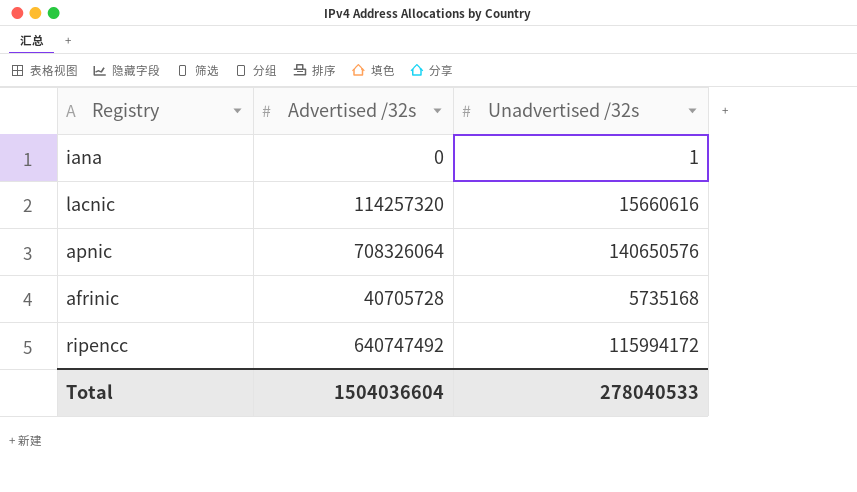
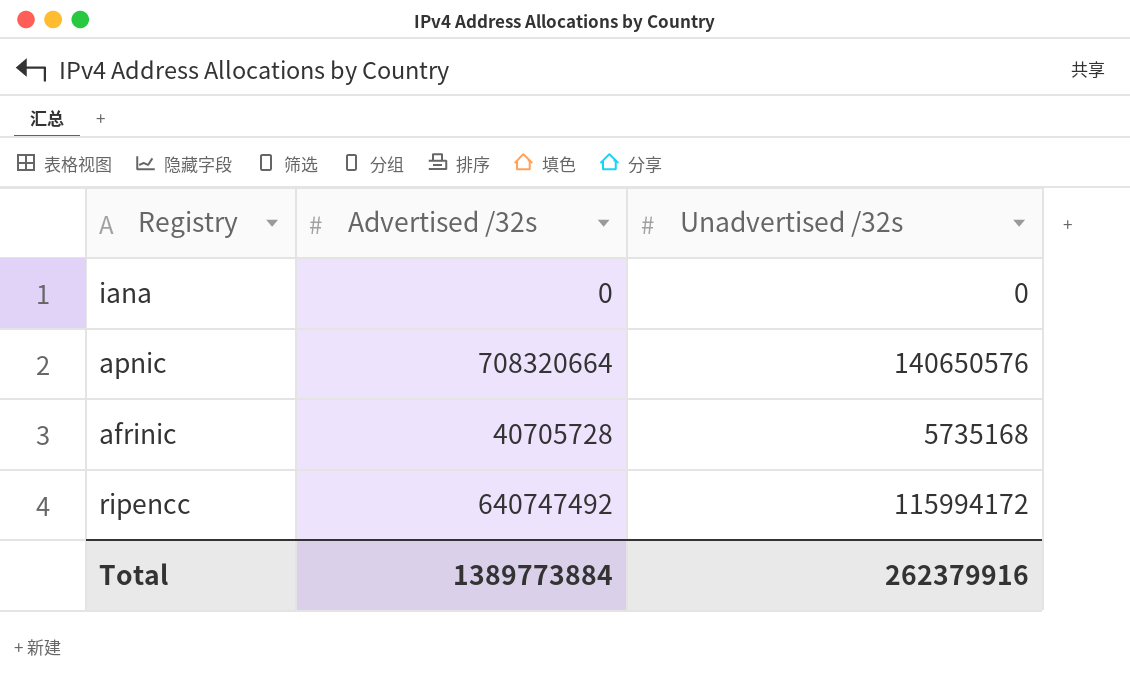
row lacnic: 114257320 | 15660616 -> none
iana | Unadvertised /32s: 1 -> 0
apnic | Advertised /32s: 708326064 -> 708320664
Total | Advertised /32s: 1504036604 -> 1389773884
Total | Unadvertised /32s: 278040533 -> 262379916

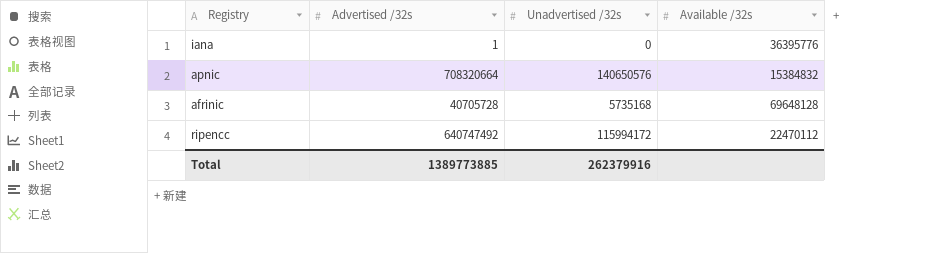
column Available /32s | position: none -> 4
iana | Advertised /32s: 0 -> 1
Total | Advertised /32s: 1389773884 -> 1389773885

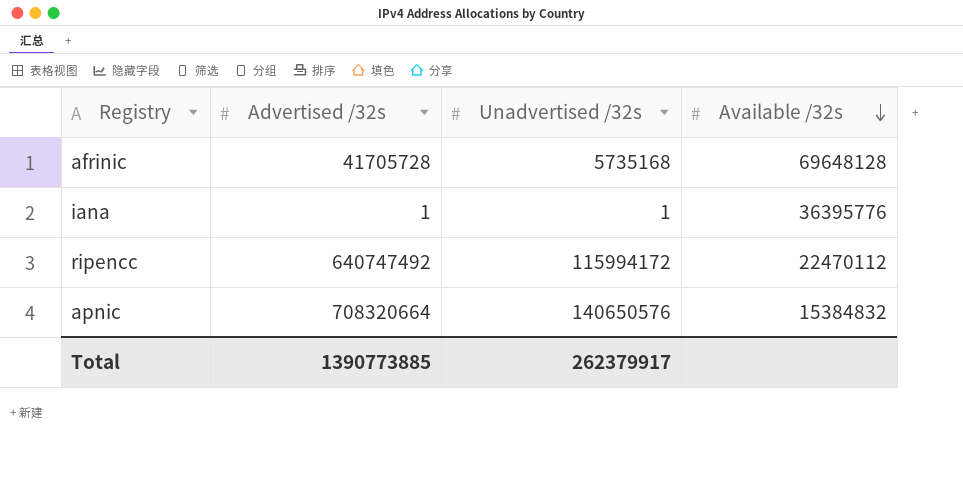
row order: none -> Available /32s descending
afrinic | Advertised /32s: 40705728 -> 41705728
iana | Unadvertised /32s: 0 -> 1
Total | Advertised /32s: 1389773885 -> 1390773885
Total | Unadvertised /32s: 262379916 -> 262379917

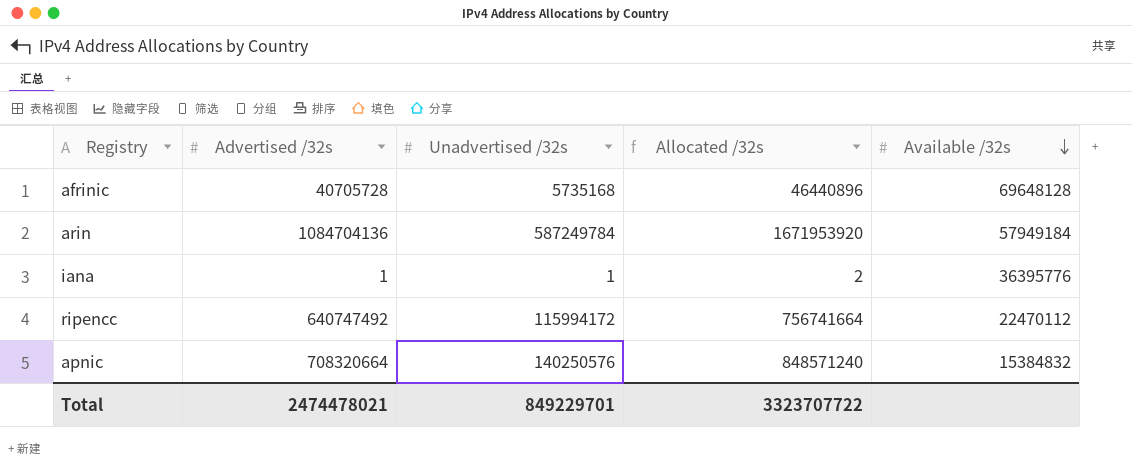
column Allocated /32s | formula: none -> [Advertised /32s] + [Unadvertised /32s]
afrinic | Advertised /32s: 41705728 -> 40705728
row arin: none -> 1084704136 | 587249784 | 1671953920 | 57949184
apnic | Unadvertised /32s: 140650576 -> 140250576
Total | Advertised /32s: 1390773885 -> 2474478021
Total | Unadvertised /32s: 262379917 -> 849229701

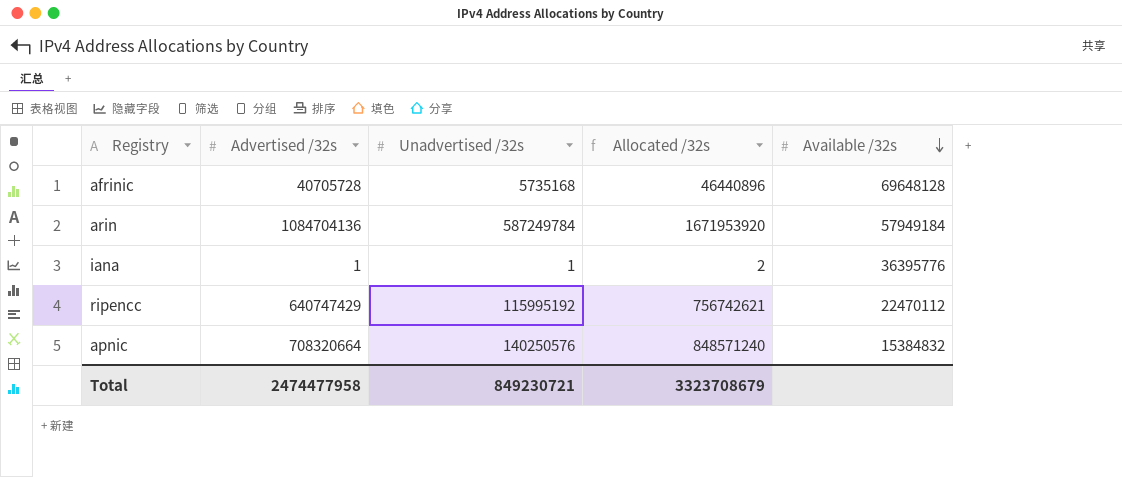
ripencc | Advertised /32s: 640747492 -> 640747429
ripencc | Unadvertised /32s: 115994172 -> 115995192
ripencc | Allocated /32s: 756741664 -> 756742621
Total | Advertised /32s: 2474478021 -> 2474477958
Total | Unadvertised /32s: 849229701 -> 849230721
Total | Allocated /32s: 3323707722 -> 3323708679

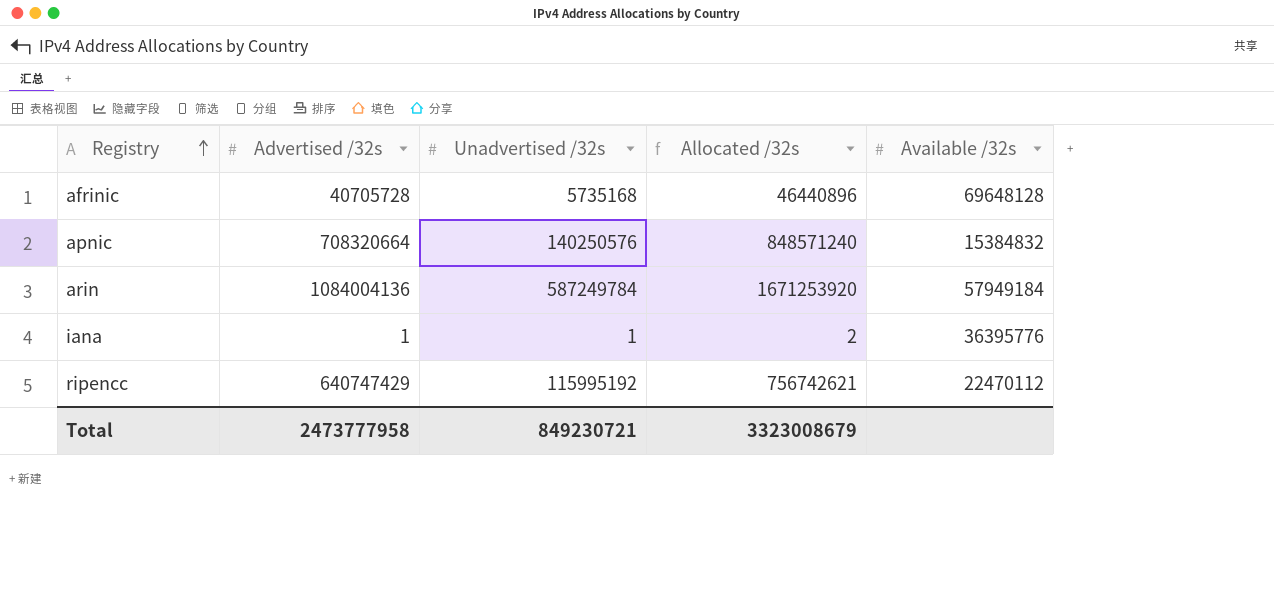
row order: Available /32s descending -> Registry ascending
arin | Advertised /32s: 1084704136 -> 1084004136
arin | Allocated /32s: 1671953920 -> 1671253920
Total | Advertised /32s: 2474477958 -> 2473777958
Total | Allocated /32s: 3323708679 -> 3323008679

